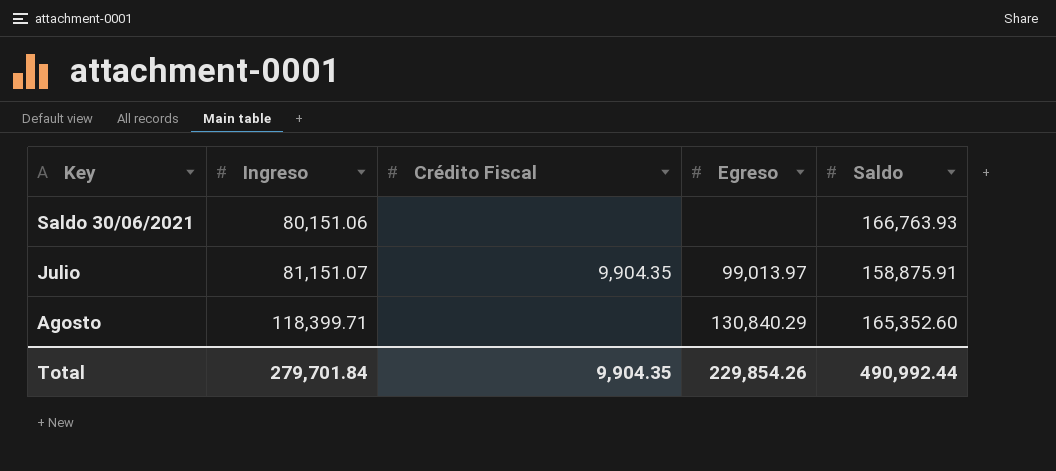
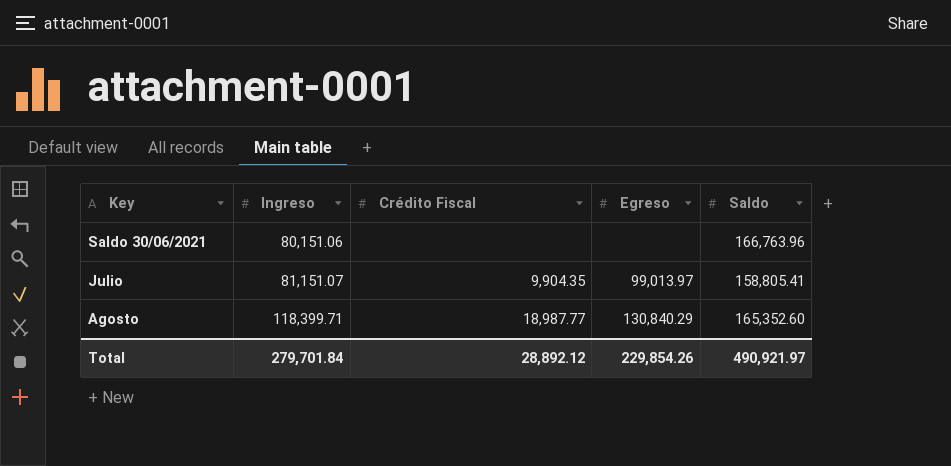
Saldo 30/06/2021 | Saldo: 166,763.93 -> 166,763.96
Julio | Saldo: 158,875.91 -> 158,805.41
Agosto | Crédito Fiscal: none -> 18,987.77
Total | Crédito Fiscal: 9,904.35 -> 28,892.12
Total | Saldo: 490,992.44 -> 490,921.97

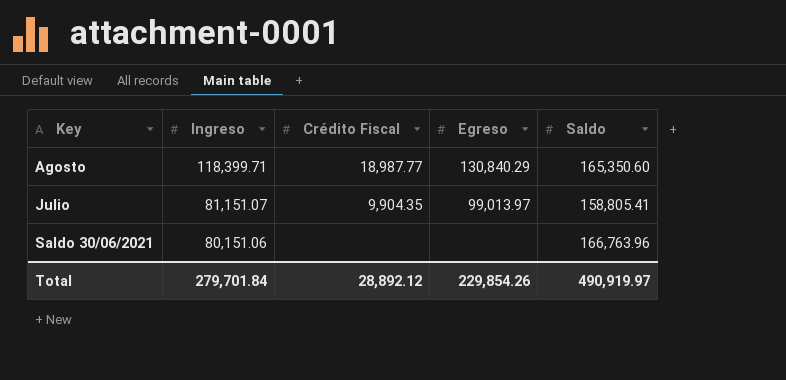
row order: Key descending -> Key ascending
Agosto | Saldo: 165,352.60 -> 165,350.60
Total | Saldo: 490,921.97 -> 490,919.97

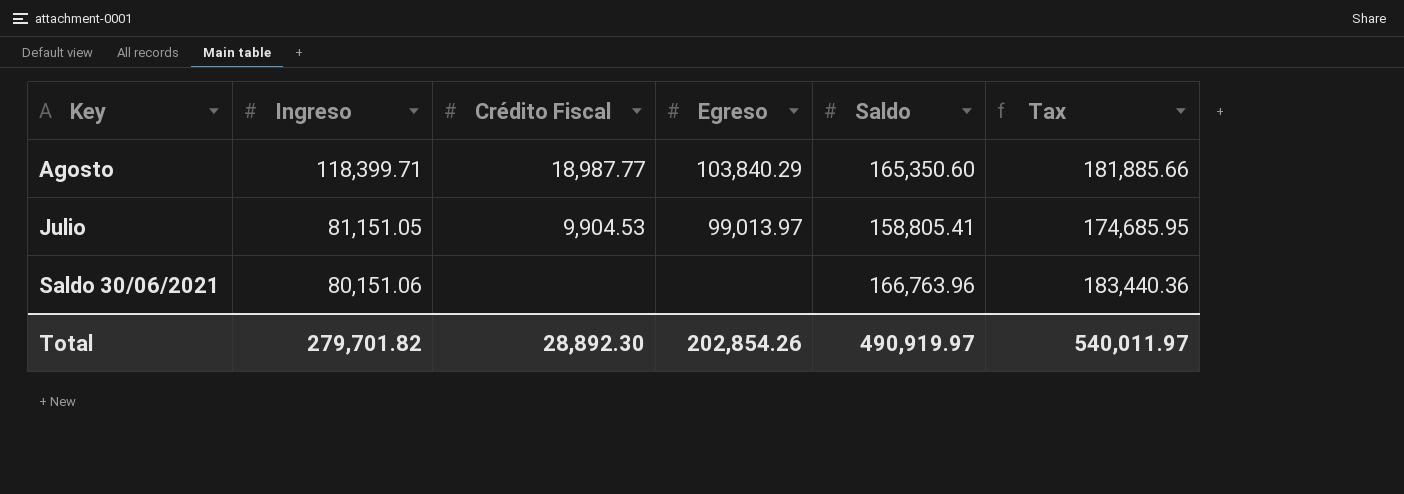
column Tax | formula: none -> [Saldo] * 1.1
Agosto | Egreso: 130,840.29 -> 103,840.29
Julio | Ingreso: 81,151.07 -> 81,151.05
Julio | Crédito Fiscal: 9,904.35 -> 9,904.53
Total | Ingreso: 279,701.84 -> 279,701.82
Total | Crédito Fiscal: 28,892.12 -> 28,892.30
Total | Egreso: 229,854.26 -> 202,854.26

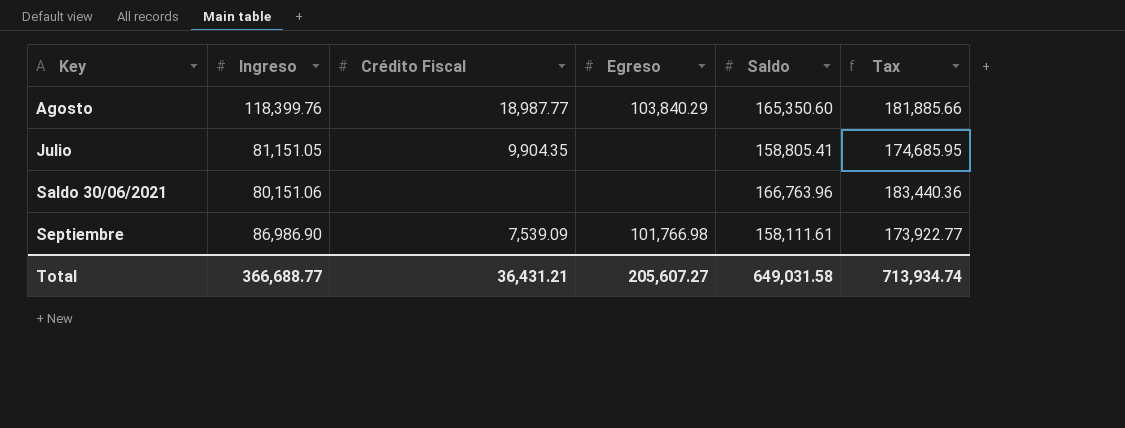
Agosto | Ingreso: 118,399.71 -> 118,399.76
Julio | Crédito Fiscal: 9,904.53 -> 9,904.35
Julio | Egreso: 99,013.97 -> none
row Septiembre: none -> 86,986.90 | 7,539.09 | 101,766.98 | 158,111.61 | 173,922.77
Total | Ingreso: 279,701.82 -> 366,688.77
Total | Crédito Fiscal: 28,892.30 -> 36,431.21
Total | Egreso: 202,854.26 -> 205,607.27
Total | Saldo: 490,919.97 -> 649,031.58
Total | Tax: 540,011.97 -> 713,934.74

